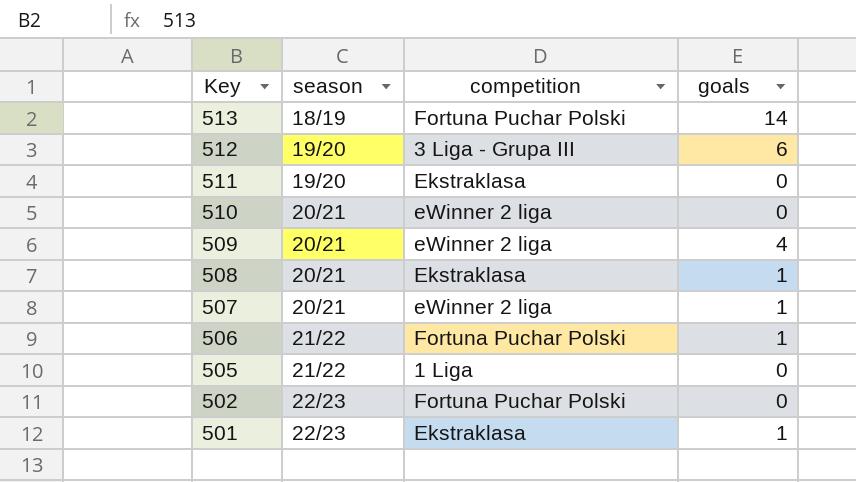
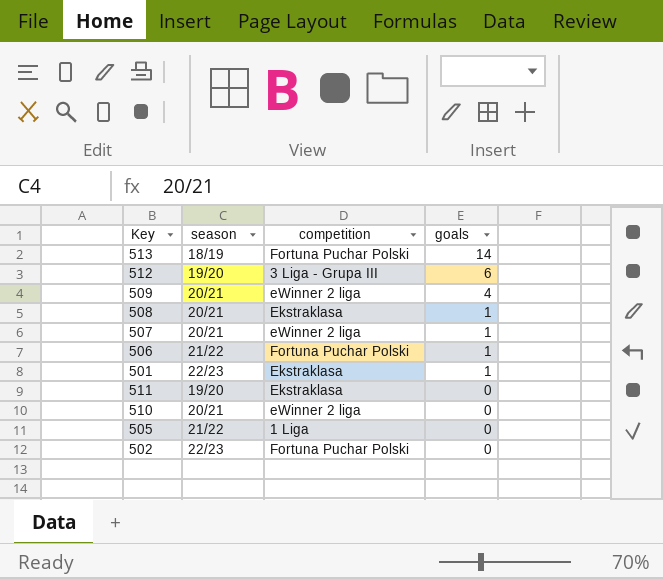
row order: Key descending -> goals descending

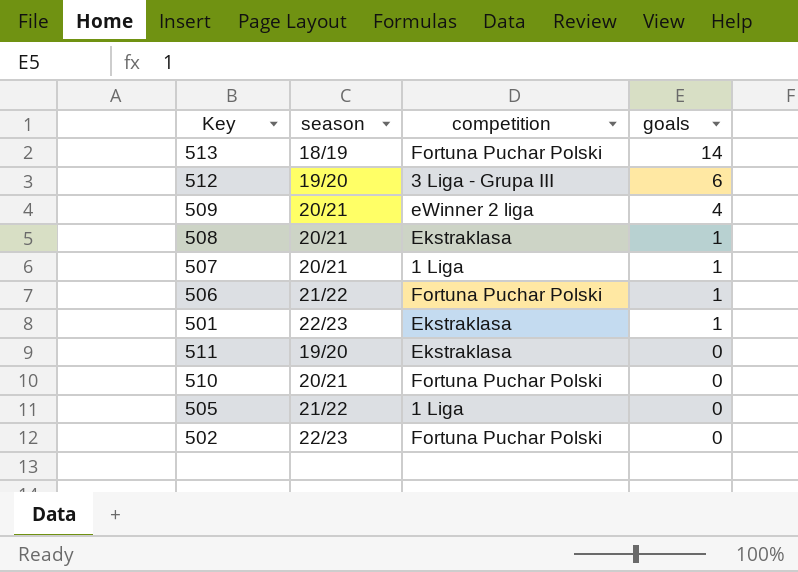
507 | competition: eWinner 2 liga -> 1 Liga
510 | competition: eWinner 2 liga -> Fortuna Puchar Polski

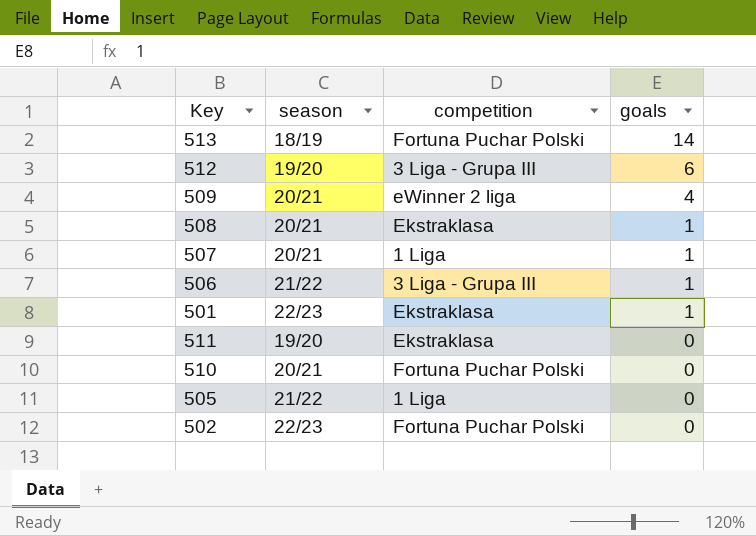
506 | competition: Fortuna Puchar Polski -> 3 Liga - Grupa III

